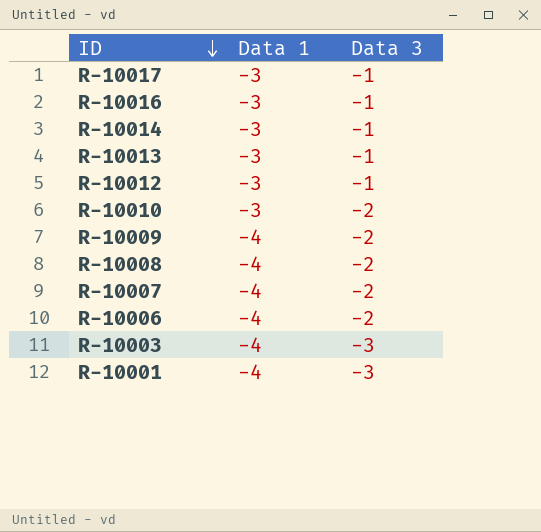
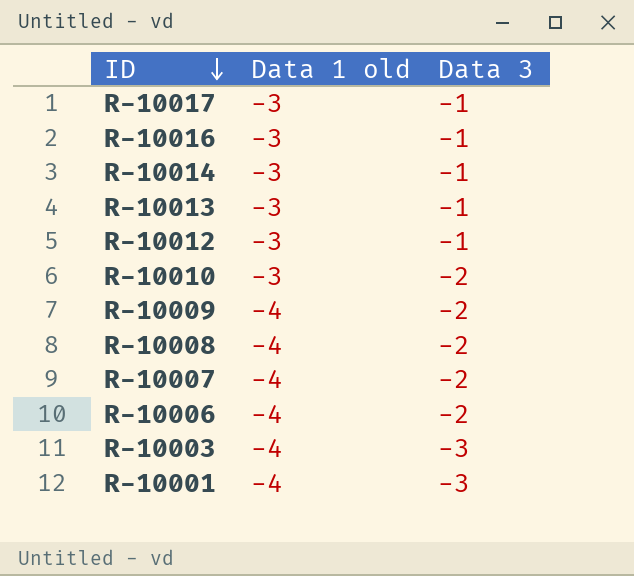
column name: Data 1 -> Data 1 old

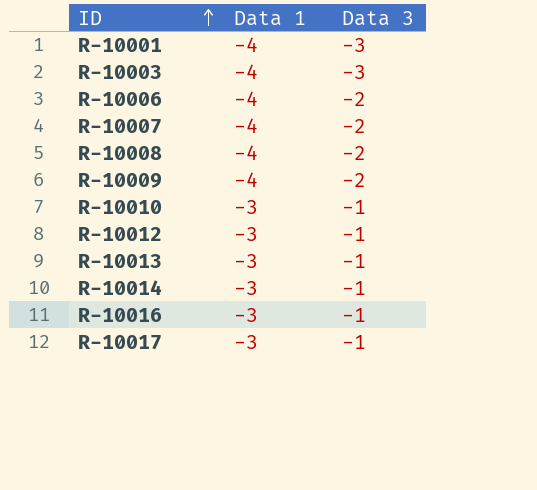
row order: ID descending -> ID ascending
column name: Data 1 old -> Data 1
R-10010 | Data 3: -2 -> -1

